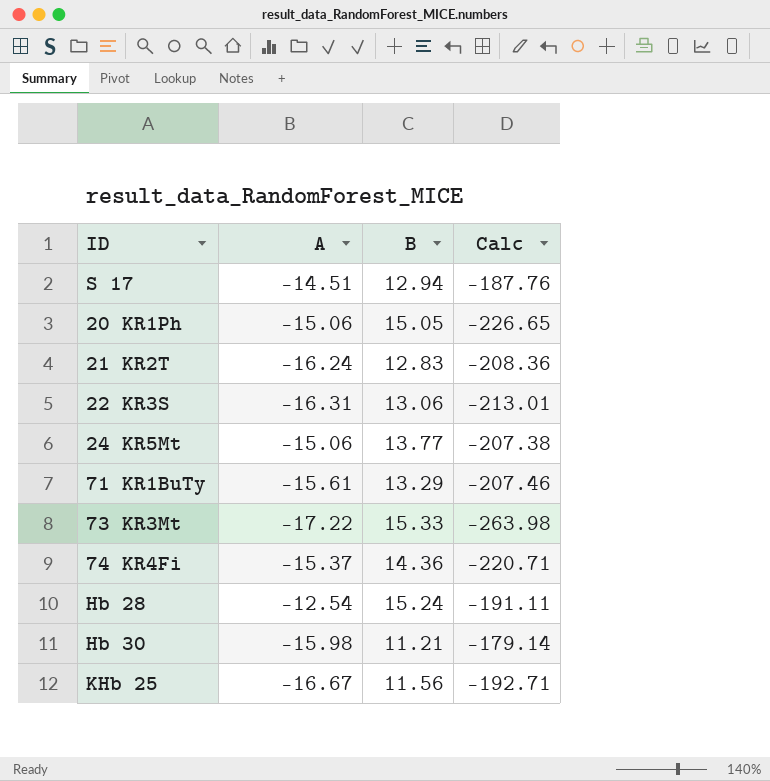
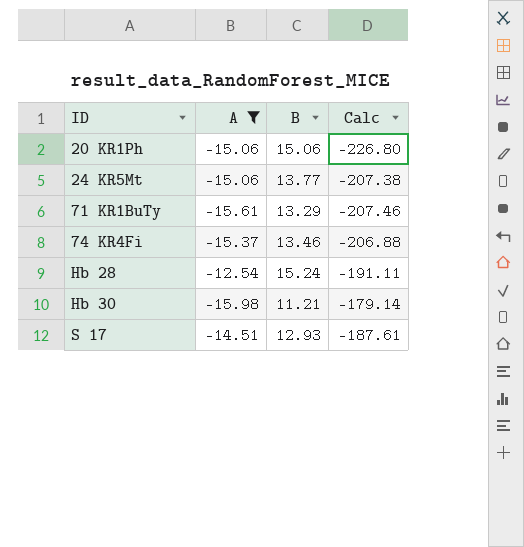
filter: none -> A >= -15.98
row order: none -> ID ascending
20 KR1Ph | B: 15.05 -> 15.06
20 KR1Ph | Calc: -226.65 -> -226.80
74 KR4Fi | B: 14.36 -> 13.46
74 KR4Fi | Calc: -220.71 -> -206.88
S 17 | B: 12.94 -> 12.93
S 17 | Calc: -187.76 -> -187.61

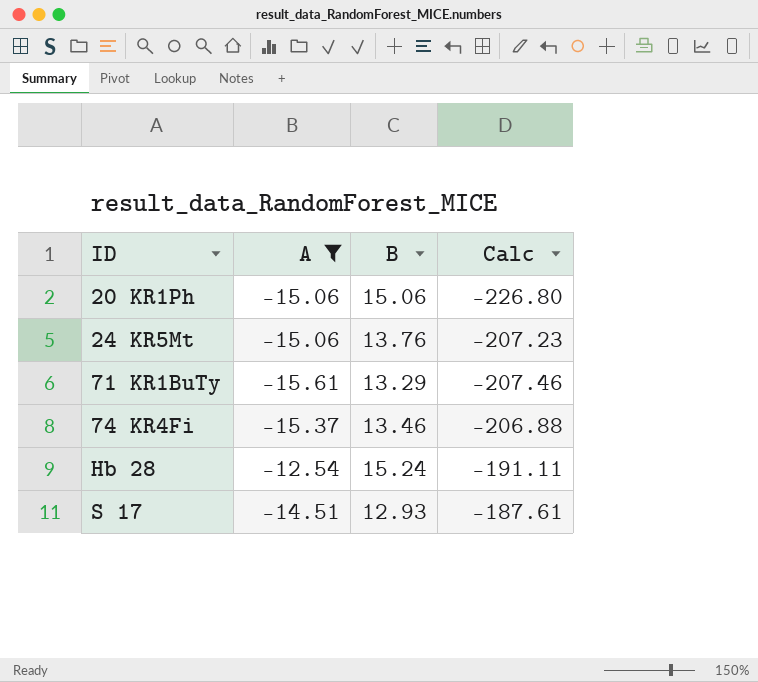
row Hb 30: -15.98 | 11.21 | -179.14 -> none
24 KR5Mt | B: 13.77 -> 13.76
24 KR5Mt | Calc: -207.38 -> -207.23

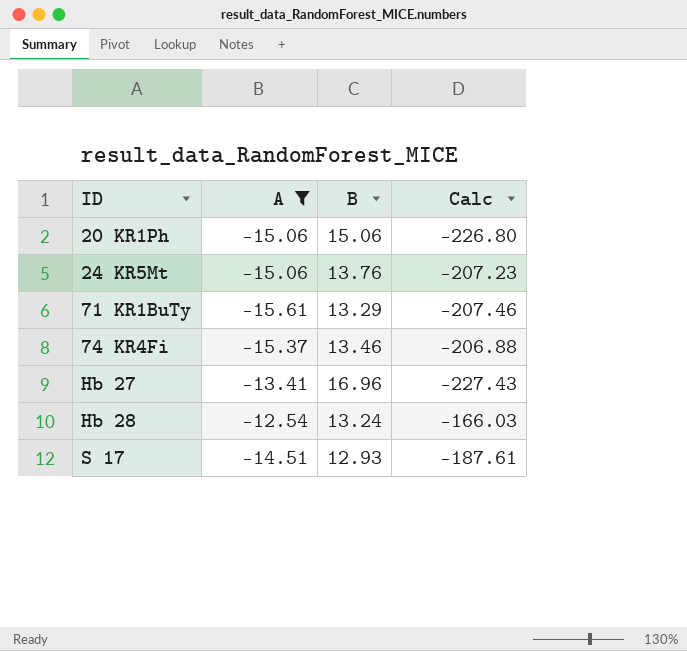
row Hb 27: none -> -13.41 | 16.96 | -227.43
Hb 28 | B: 15.24 -> 13.24
Hb 28 | Calc: -191.11 -> -166.03

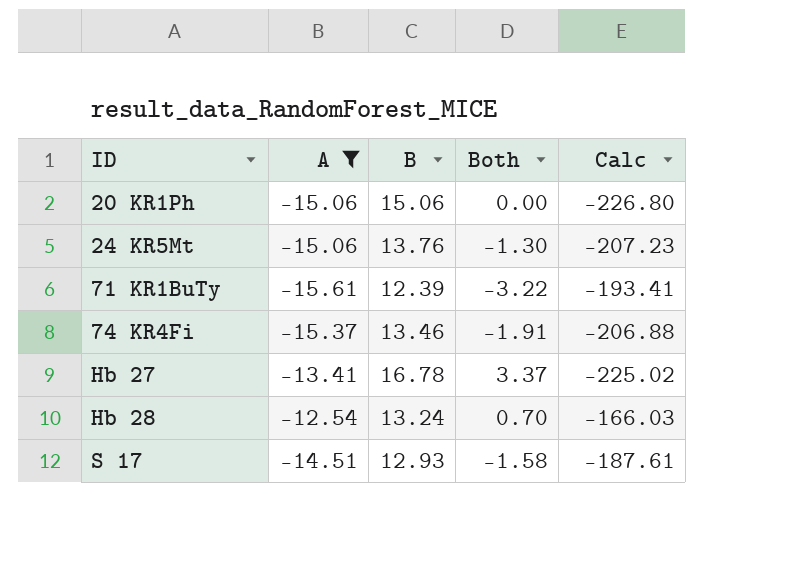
column Both | formula: none -> [A] + [B]
71 KR1BuTy | B: 13.29 -> 12.39
71 KR1BuTy | Calc: -207.46 -> -193.41
Hb 27 | B: 16.96 -> 16.78
Hb 27 | Calc: -227.43 -> -225.02

